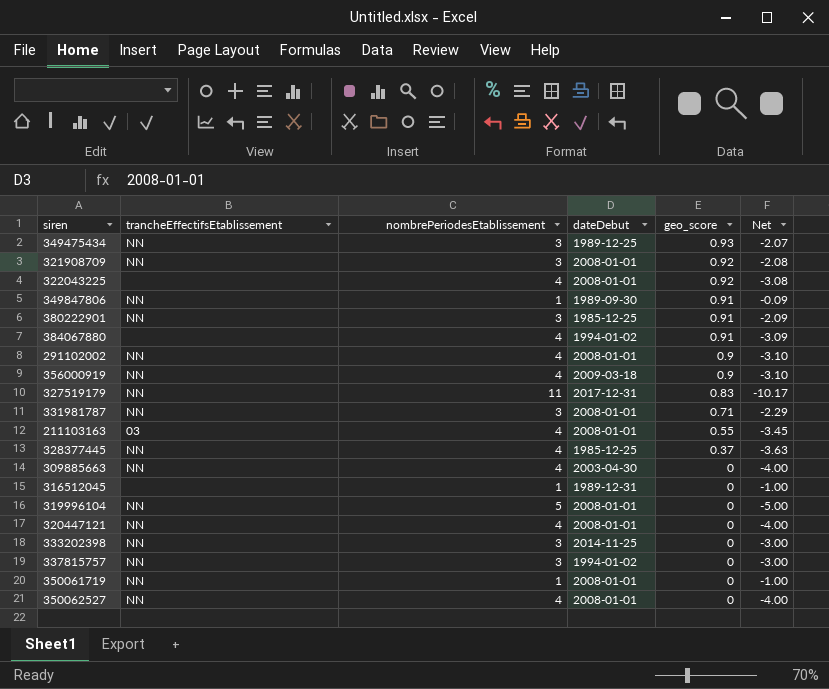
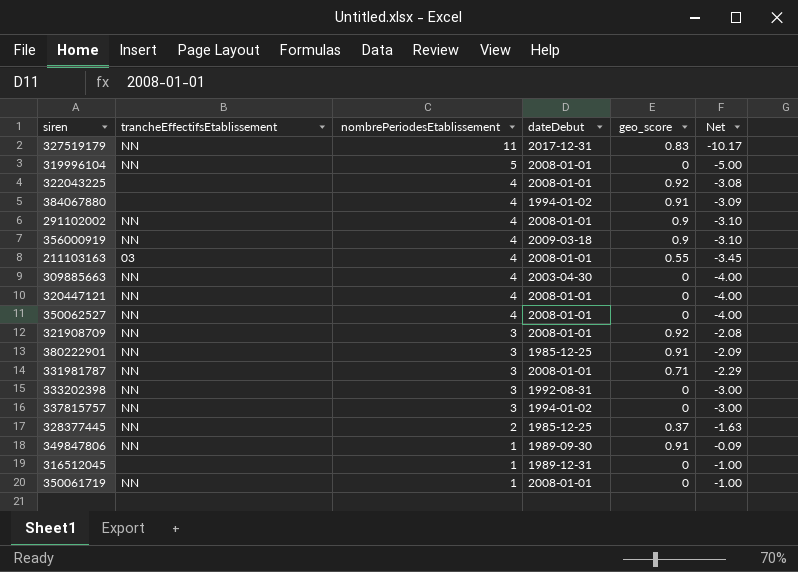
row order: geo_score descending -> nombrePeriodesEtablissement descending
row 349475434: NN | 3 | 1989-12-25 | 0.93 | -2.07 -> none
333202398 | dateDebut: 2014-11-25 -> 1992-08-31
328377445 | nombrePeriodesEtablissement: 4 -> 2
328377445 | Net: -3.63 -> -1.63

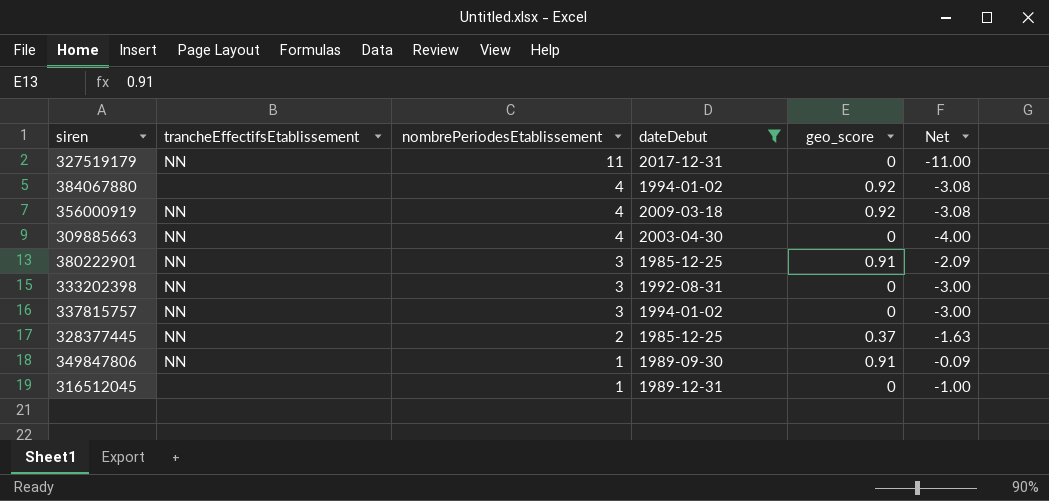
filter: none -> dateDebut != 2008-01-01
327519179 | geo_score: 0.83 -> 0
327519179 | Net: -10.17 -> -11.00
384067880 | geo_score: 0.91 -> 0.92
384067880 | Net: -3.09 -> -3.08
356000919 | geo_score: 0.9 -> 0.92
356000919 | Net: -3.10 -> -3.08

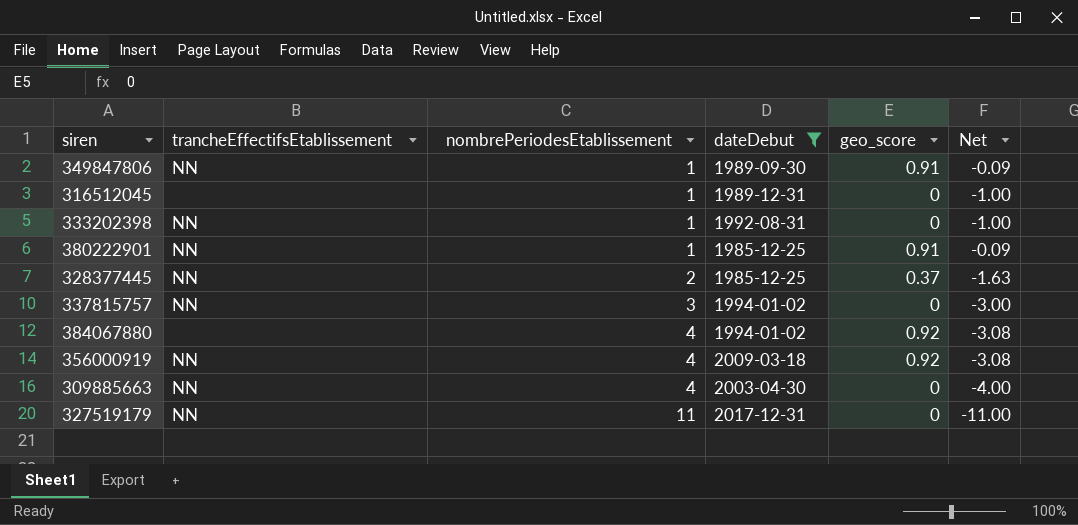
row order: nombrePeriodesEtablissement descending -> nombrePeriodesEtablissement ascending
333202398 | nombrePeriodesEtablissement: 3 -> 1
333202398 | Net: -3.00 -> -1.00
380222901 | nombrePeriodesEtablissement: 3 -> 1
380222901 | Net: -2.09 -> -0.09

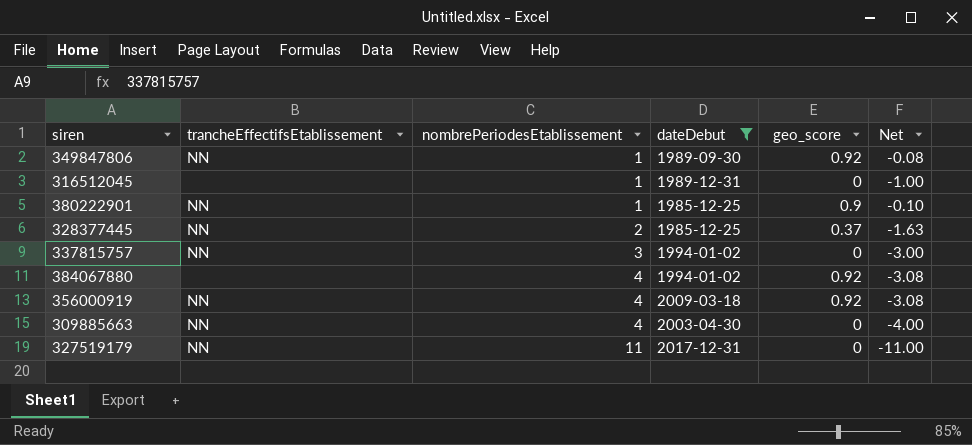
row 333202398: NN | 1 | 1992-08-31 | 0 | -1.00 -> none
349847806 | geo_score: 0.91 -> 0.92
349847806 | Net: -0.09 -> -0.08
380222901 | geo_score: 0.91 -> 0.9
380222901 | Net: -0.09 -> -0.10

